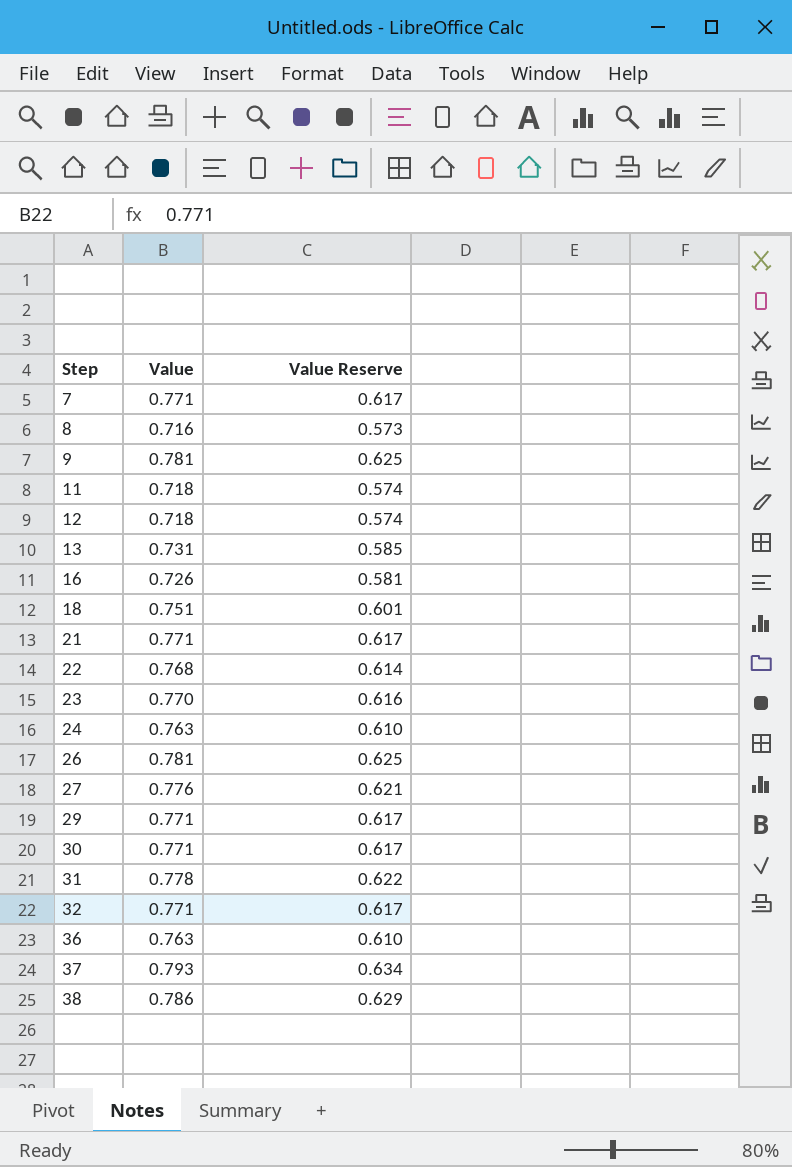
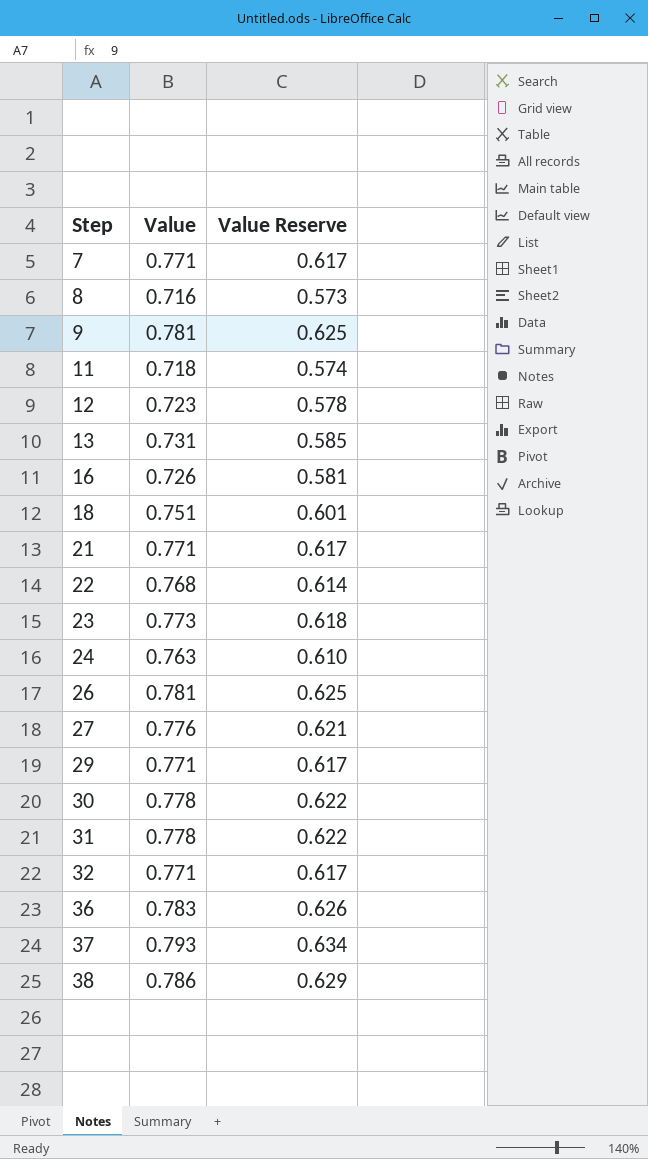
12 | Value: 0.718 -> 0.723
12 | Value Reserve: 0.574 -> 0.578
23 | Value: 0.770 -> 0.773
23 | Value Reserve: 0.616 -> 0.618
30 | Value: 0.771 -> 0.778
30 | Value Reserve: 0.617 -> 0.622
36 | Value: 0.763 -> 0.783
36 | Value Reserve: 0.610 -> 0.626

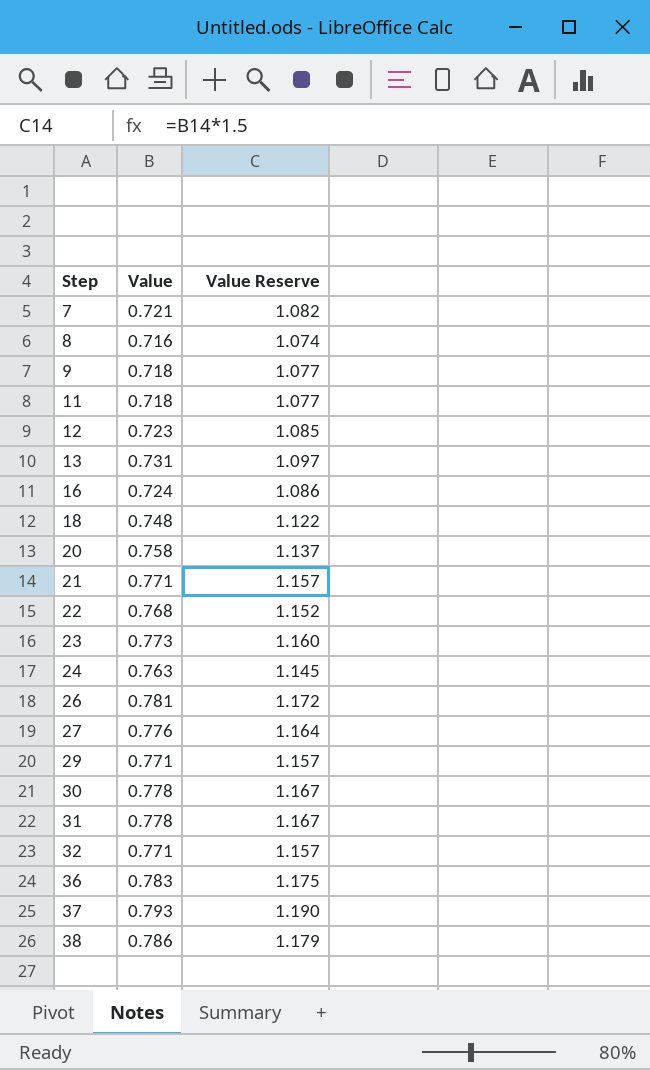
column Value Reserve | formula: [Value] * 0.8 -> [Value] * 1.5
7 | Value: 0.771 -> 0.721
9 | Value: 0.781 -> 0.718
16 | Value: 0.726 -> 0.724
18 | Value: 0.751 -> 0.748
row 20: none -> 0.758 | 1.137

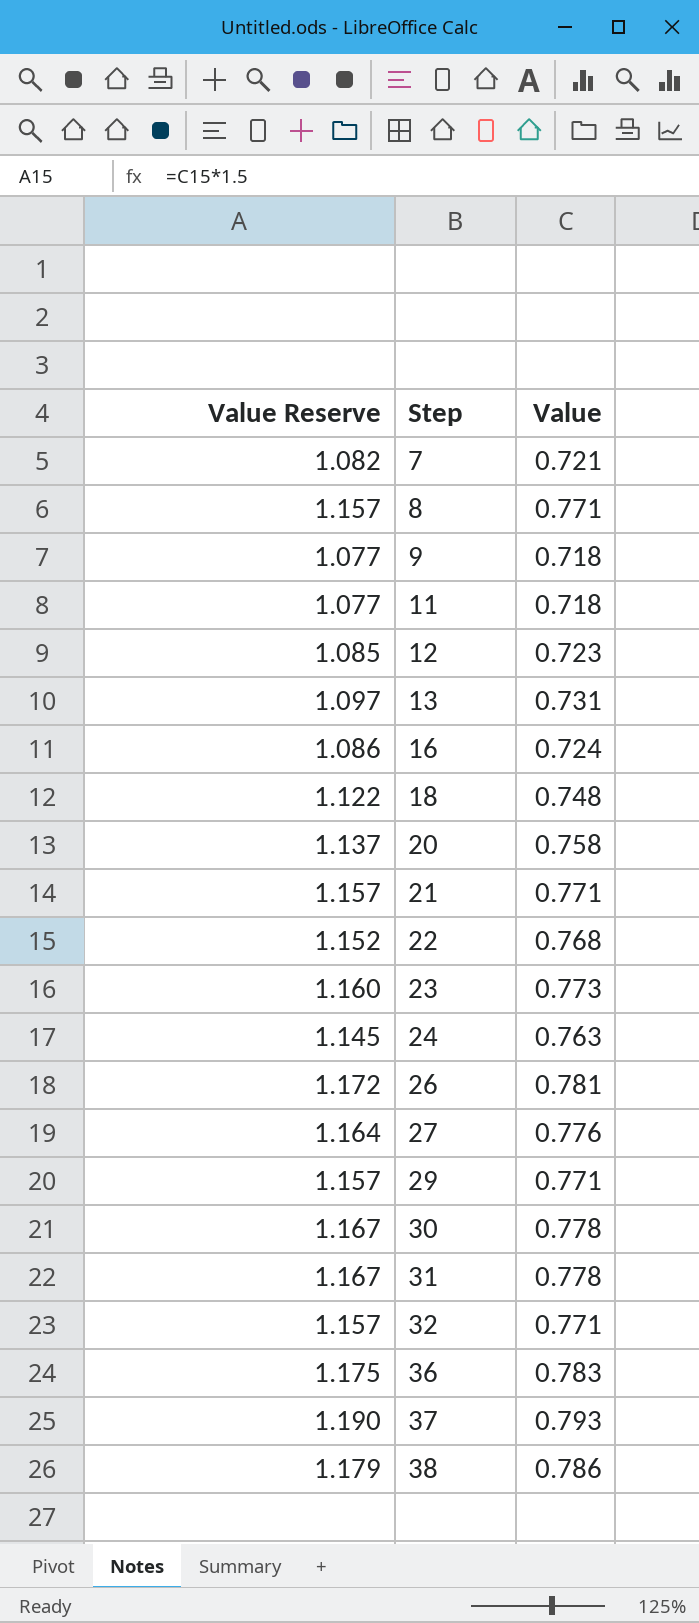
column Value Reserve | position: 3 -> 1
8 | Value Reserve: 1.074 -> 1.157
8 | Value: 0.716 -> 0.771

